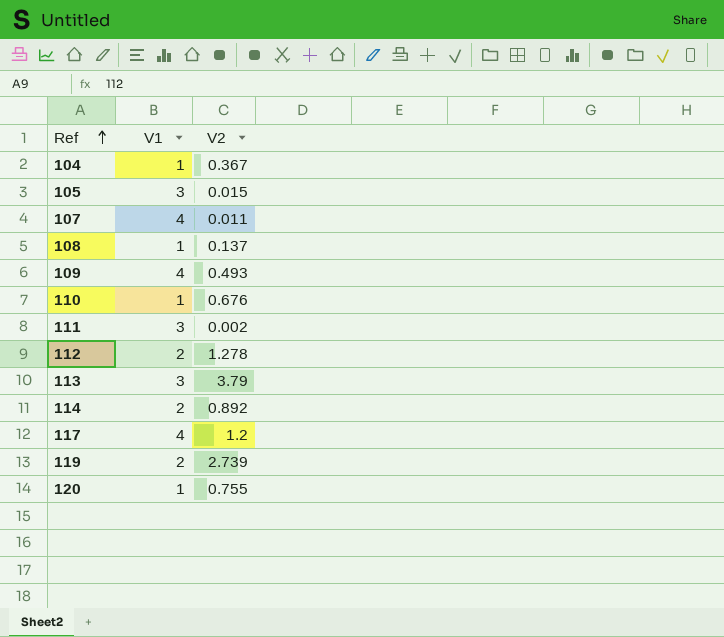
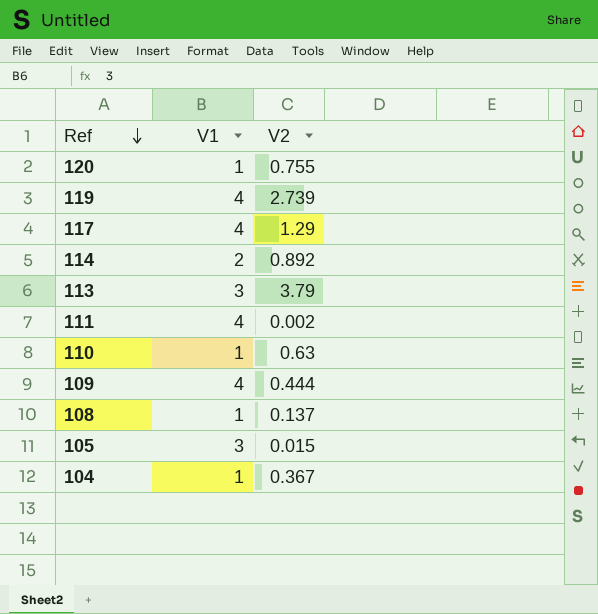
row order: Ref ascending -> Ref descending
row 107: 4 | 0.011 -> none
row 112: 2 | 1.278 -> none
119 | V1: 2 -> 4
117 | V2: 1.2 -> 1.29
111 | V1: 3 -> 4
110 | V2: 0.676 -> 0.63
109 | V2: 0.493 -> 0.444

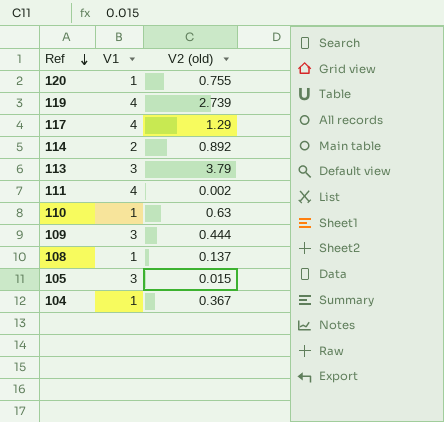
column name: V2 -> V2 (old)
109 | V1: 4 -> 3

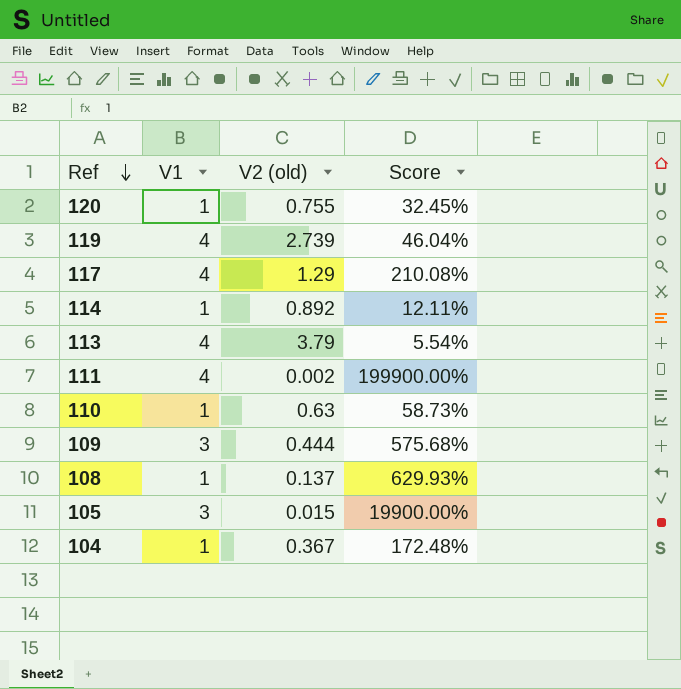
column Score | formula: none -> ([V1] - [V2 (old)]) / [V2 (old)]
114 | V1: 2 -> 1
113 | V1: 3 -> 4

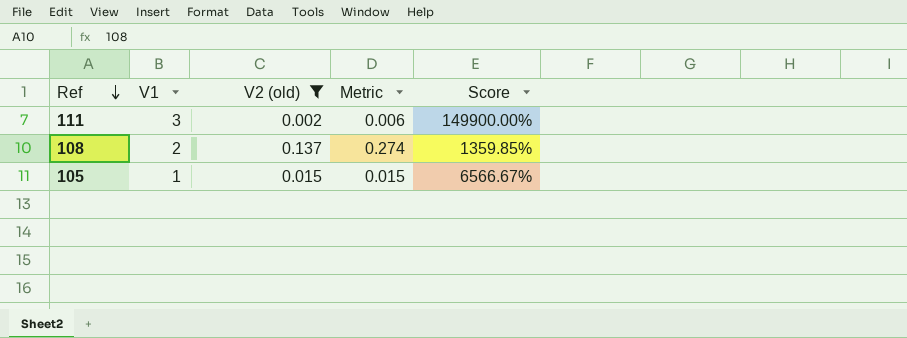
filter: none -> V2 (old) <= 0.137
column Metric | formula: none -> [V1] * [V2 (old)]
111 | V1: 4 -> 3
111 | Score: 199900.00% -> 149900.00%
108 | V1: 1 -> 2
108 | Score: 629.93% -> 1359.85%
105 | V1: 3 -> 1
105 | Score: 19900.00% -> 6566.67%

